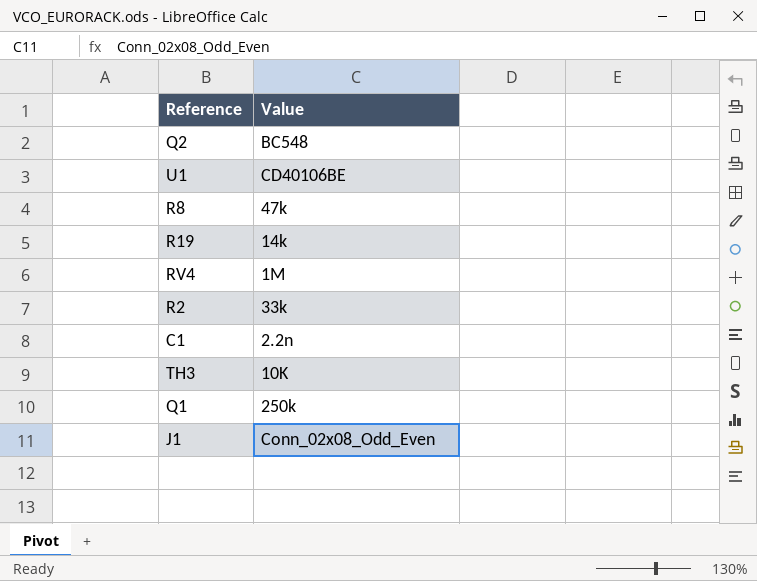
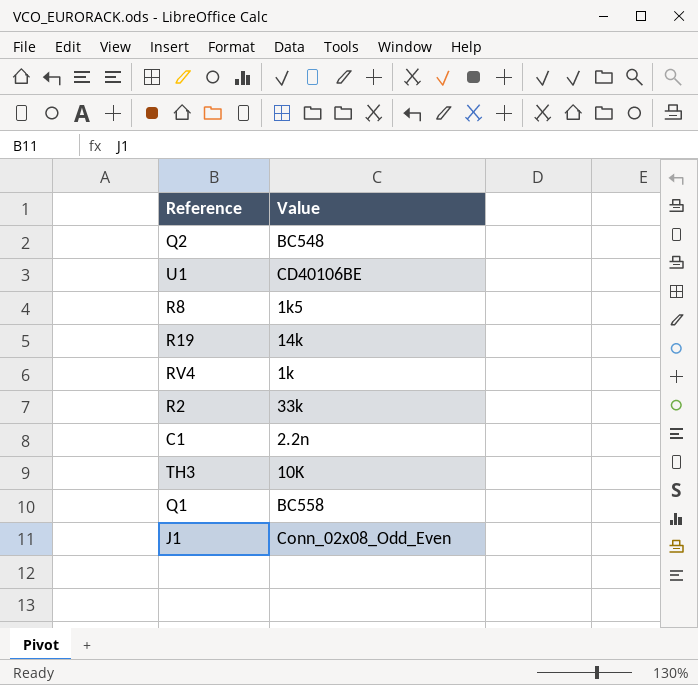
R8 | Value: 47k -> 1k5
RV4 | Value: 1M -> 1k
Q1 | Value: 250k -> BC558

